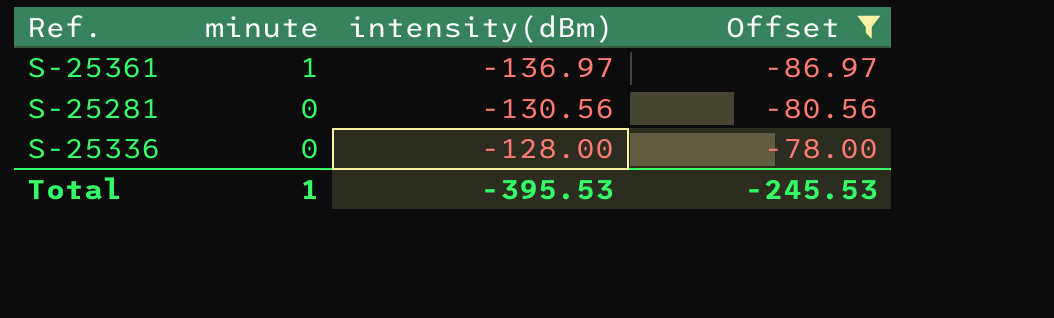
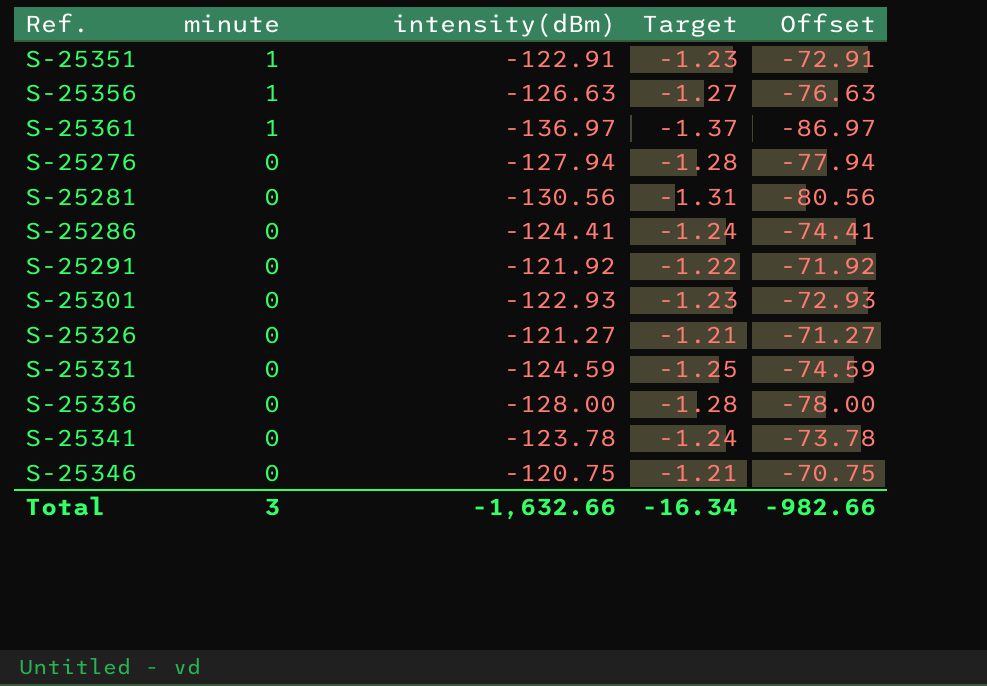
filter: Offset <= -78.00 -> none
column Target | formula: none -> [intensity(dBm)] * 0.01
Total | minute: 1 -> 3
Total | intensity(dBm): -395.53 -> -1,632.66
Total | Offset: -245.53 -> -982.66

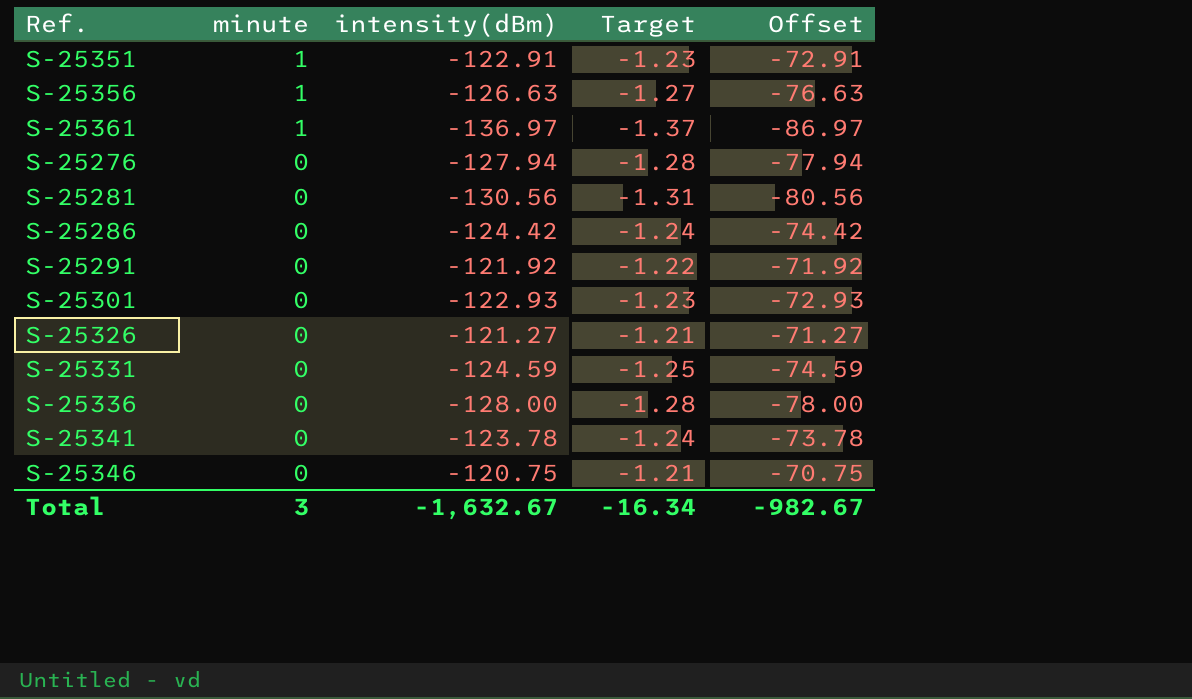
S-25286 | intensity(dBm): -124.41 -> -124.42
S-25286 | Offset: -74.41 -> -74.42
Total | intensity(dBm): -1,632.66 -> -1,632.67
Total | Offset: -982.66 -> -982.67

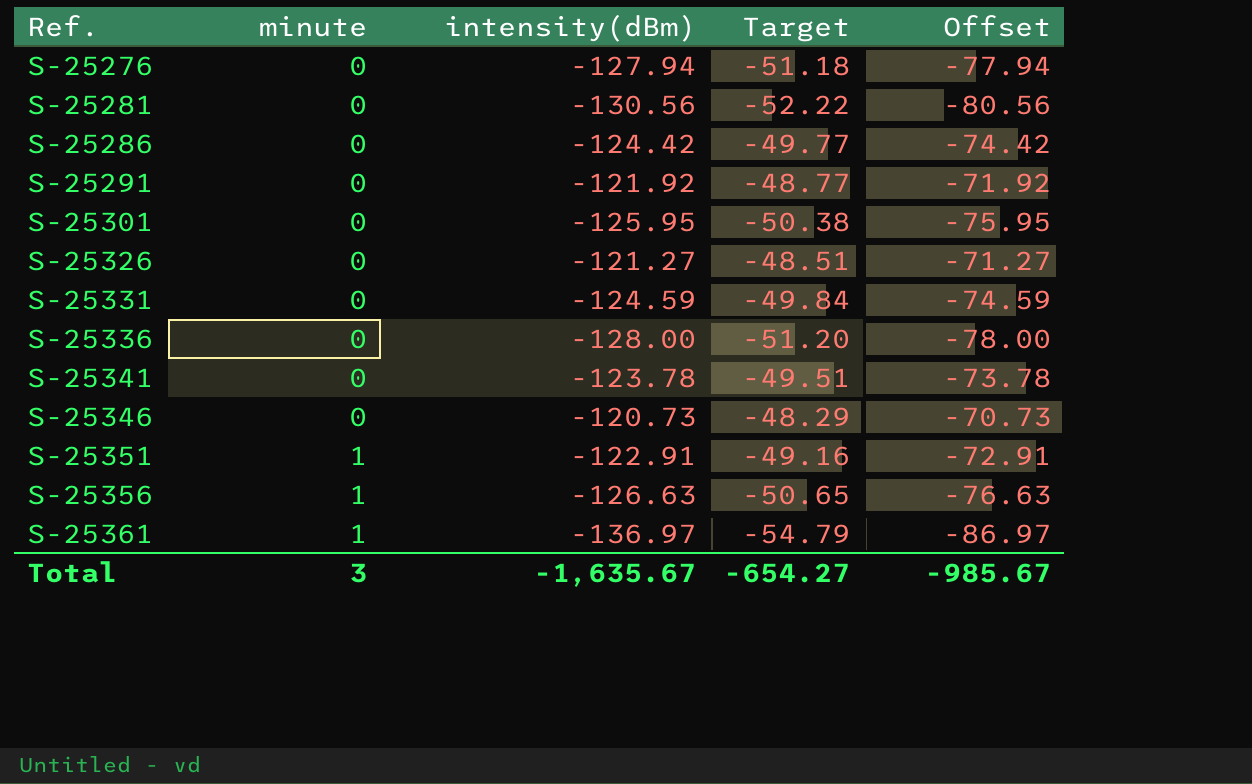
row order: minute descending -> Ref. ascending
column Target | formula: [intensity(dBm)] * 0.01 -> [intensity(dBm)] * 0.4
S-25301 | intensity(dBm): -122.93 -> -125.95
S-25301 | Offset: -72.93 -> -75.95
S-25346 | intensity(dBm): -120.75 -> -120.73
S-25346 | Offset: -70.75 -> -70.73
Total | intensity(dBm): -1,632.67 -> -1,635.67
Total | Target: -16.34 -> -654.27
Total | Offset: -982.67 -> -985.67

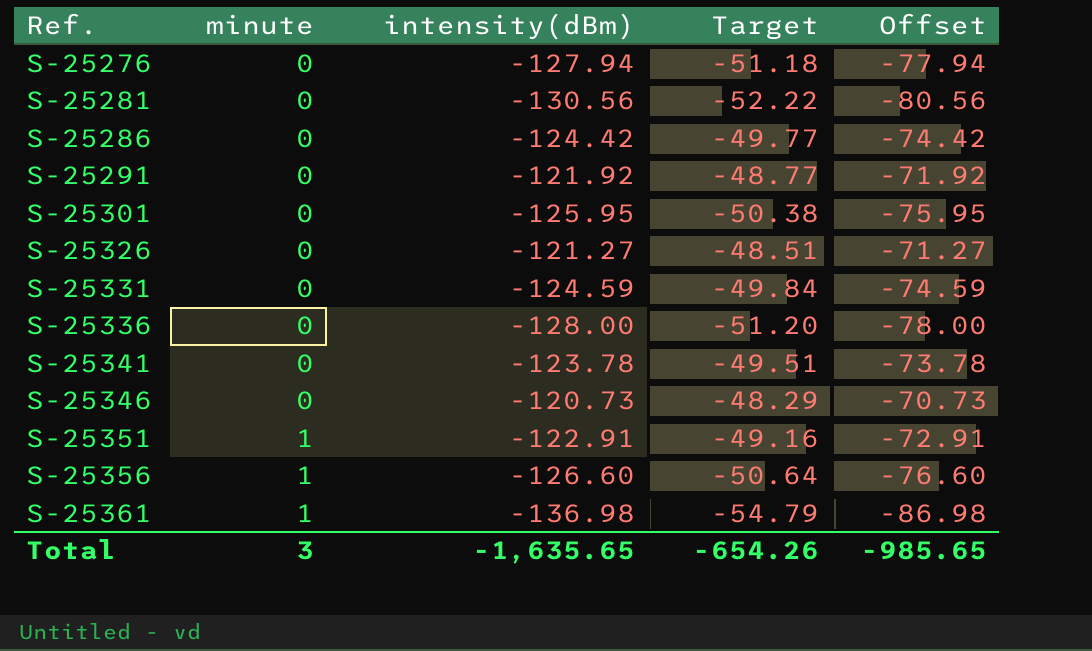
S-25356 | intensity(dBm): -126.63 -> -126.60
S-25356 | Target: -50.65 -> -50.64
S-25356 | Offset: -76.63 -> -76.60
S-25361 | intensity(dBm): -136.97 -> -136.98
S-25361 | Offset: -86.97 -> -86.98
Total | intensity(dBm): -1,635.67 -> -1,635.65
Total | Target: -654.27 -> -654.26
Total | Offset: -985.67 -> -985.65

